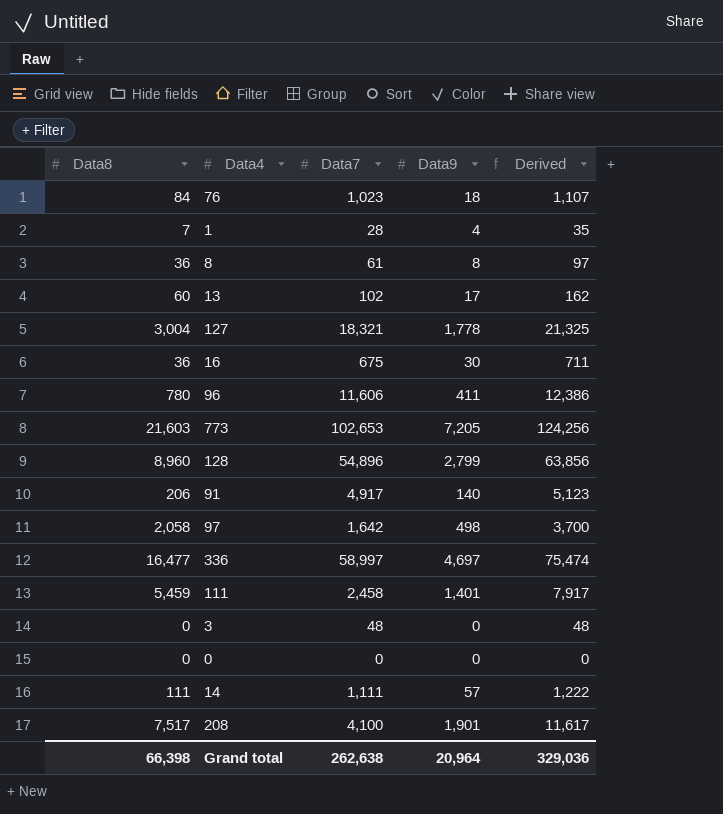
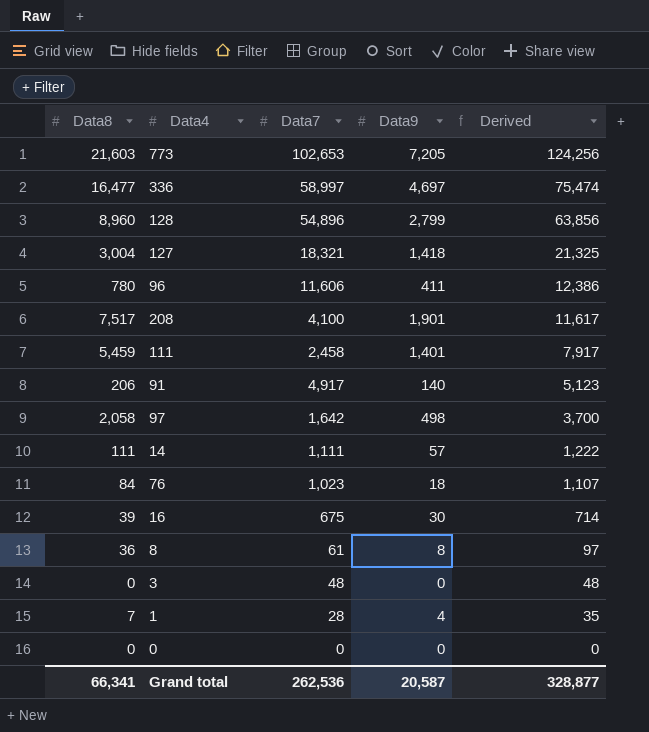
row order: none -> Derived descending
row 13: 60 | 102 | 17 | 162 -> none
127 | Data9: 1,778 -> 1,418
16 | Data8: 36 -> 39
16 | Derived: 711 -> 714
Grand total | Data8: 66,398 -> 66,341
Grand total | Data7: 262,638 -> 262,536
Grand total | Data9: 20,964 -> 20,587
Grand total | Derived: 329,036 -> 328,877

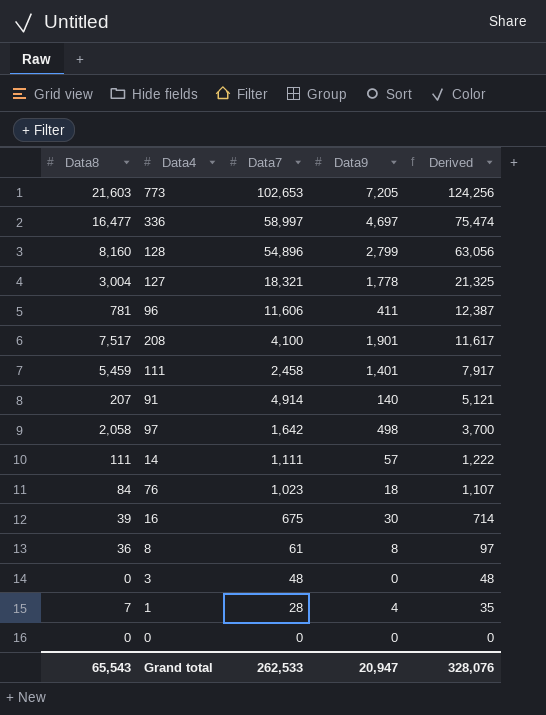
128 | Data8: 8,960 -> 8,160
128 | Derived: 63,856 -> 63,056
127 | Data9: 1,418 -> 1,778
96 | Data8: 780 -> 781
96 | Derived: 12,386 -> 12,387
91 | Data8: 206 -> 207
91 | Data7: 4,917 -> 4,914
91 | Derived: 5,123 -> 5,121
Grand total | Data8: 66,341 -> 65,543
Grand total | Data7: 262,536 -> 262,533
Grand total | Data9: 20,587 -> 20,947
Grand total | Derived: 328,877 -> 328,076

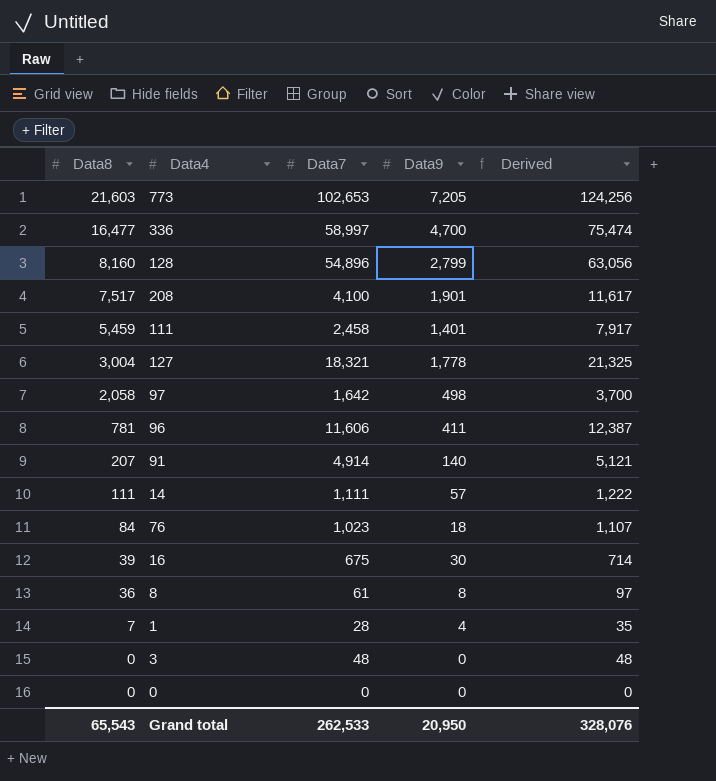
row order: Derived descending -> Data8 descending
336 | Data9: 4,697 -> 4,700
Grand total | Data9: 20,947 -> 20,950

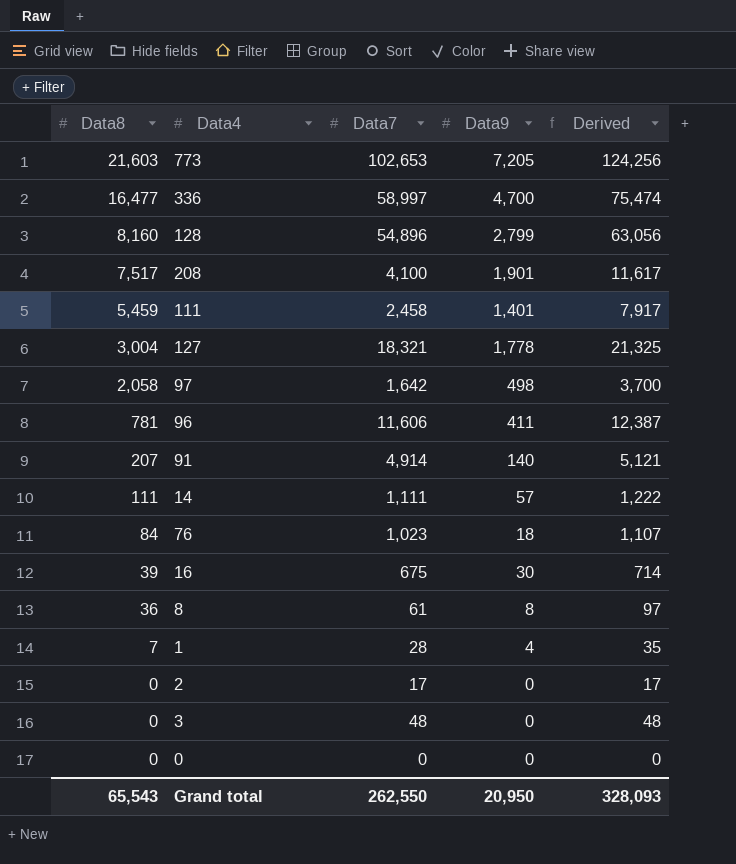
row 2: none -> 0 | 17 | 0 | 17
Grand total | Data7: 262,533 -> 262,550
Grand total | Derived: 328,076 -> 328,093

